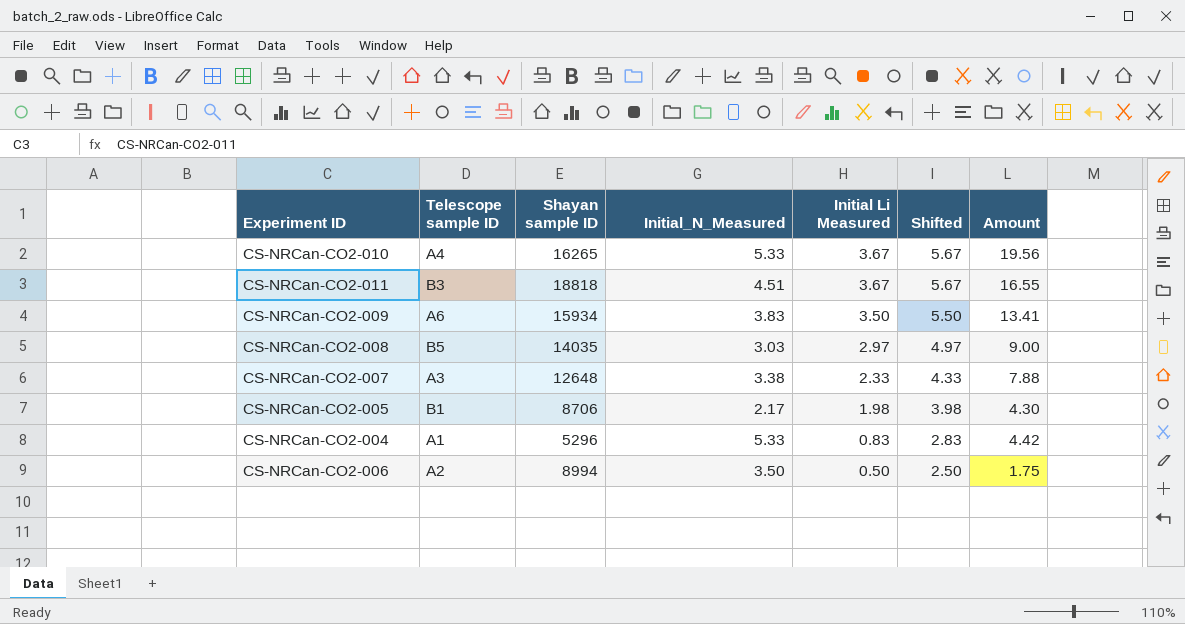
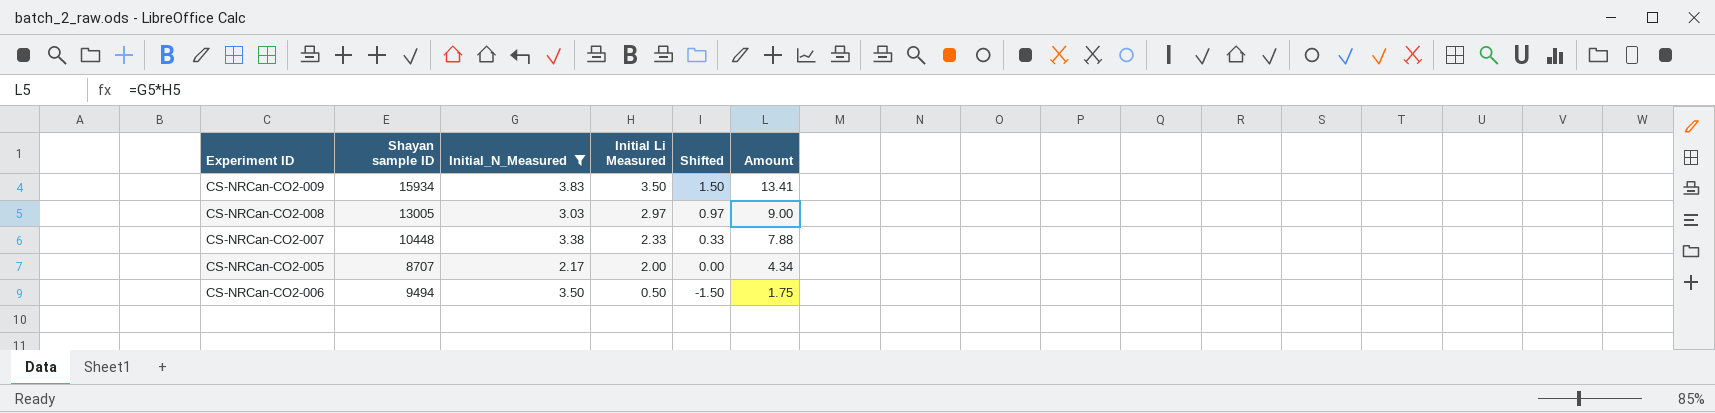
filter: none -> Initial_N_Measured <= 3.83
column Telescope sample ID | position: 2 -> none
column Shifted | formula: [Initial Li Measured] + 2 -> [Initial Li Measured] - 2
CS-NRCan-CO2-008 | Shayan sample ID: 14035 -> 13005
CS-NRCan-CO2-007 | Shayan sample ID: 12648 -> 10448
CS-NRCan-CO2-005 | Shayan sample ID: 8706 -> 8707
CS-NRCan-CO2-005 | Initial Li Measured: 1.98 -> 2.00
CS-NRCan-CO2-005 | Amount: 4.30 -> 4.34
CS-NRCan-CO2-006 | Shayan sample ID: 8994 -> 9494

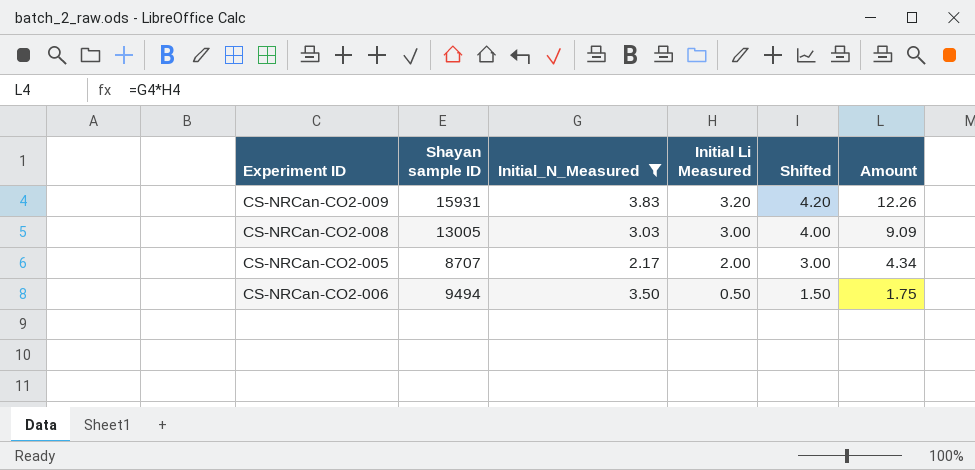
column Shifted | formula: [Initial Li Measured] - 2 -> [Initial Li Measured] + 1
row CS-NRCan-CO2-007: 10448 | 3.38 | 2.33 | 0.33 | 7.88 -> none
CS-NRCan-CO2-009 | Shayan sample ID: 15934 -> 15931
CS-NRCan-CO2-009 | Initial Li Measured: 3.50 -> 3.20
CS-NRCan-CO2-009 | Amount: 13.41 -> 12.26
CS-NRCan-CO2-008 | Initial Li Measured: 2.97 -> 3.00
CS-NRCan-CO2-008 | Amount: 9.00 -> 9.09

